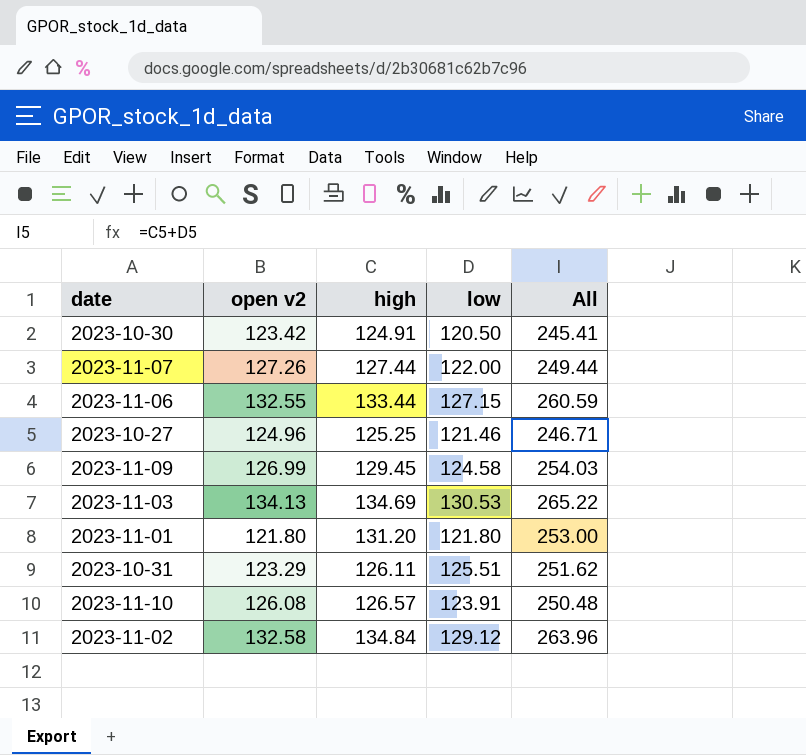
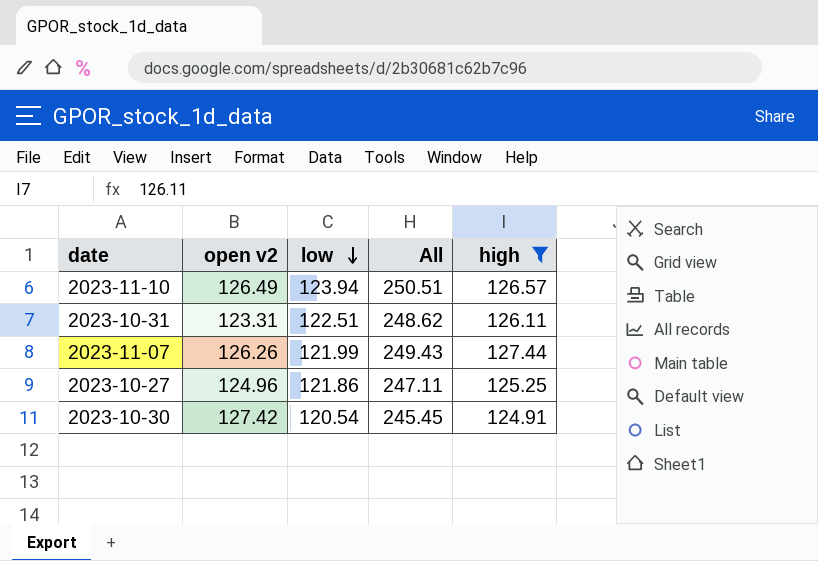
filter: none -> high <= 127.44
row order: none -> low descending
column high | position: 3 -> 5
2023-11-10 | open v2: 126.08 -> 126.49
2023-11-10 | low: 123.91 -> 123.94
2023-11-10 | All: 250.48 -> 250.51
2023-10-31 | open v2: 123.29 -> 123.31
2023-10-31 | low: 125.51 -> 122.51
2023-10-31 | All: 251.62 -> 248.62
2023-11-07 | open v2: 127.26 -> 126.26
2023-11-07 | low: 122.00 -> 121.99
2023-11-07 | All: 249.44 -> 249.43
2023-10-27 | low: 121.46 -> 121.86
2023-10-27 | All: 246.71 -> 247.11
2023-10-30 | open v2: 123.42 -> 127.42
2023-10-30 | low: 120.50 -> 120.54
2023-10-30 | All: 245.41 -> 245.45

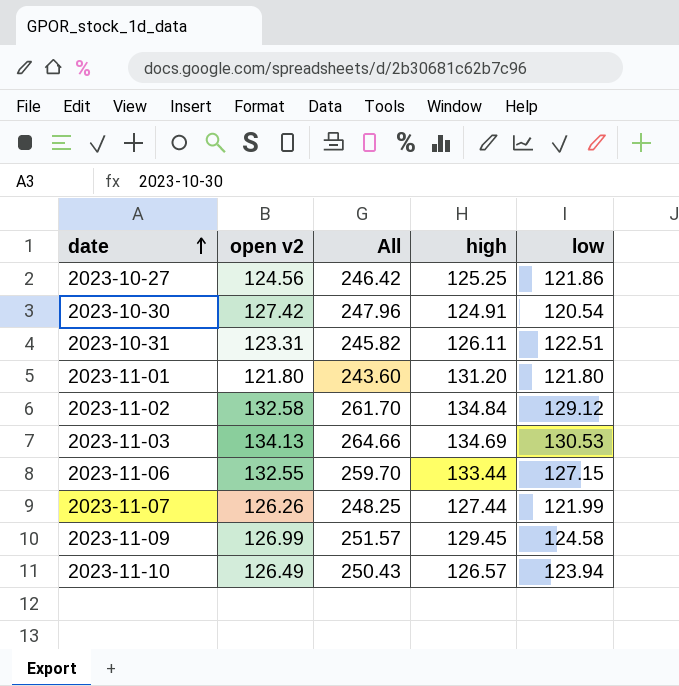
filter: high <= 127.44 -> none
row order: low descending -> date ascending
column All | formula: [low] + [high] -> [open v2] + [low]
column low | position: 3 -> 5
2023-10-27 | open v2: 124.96 -> 124.56

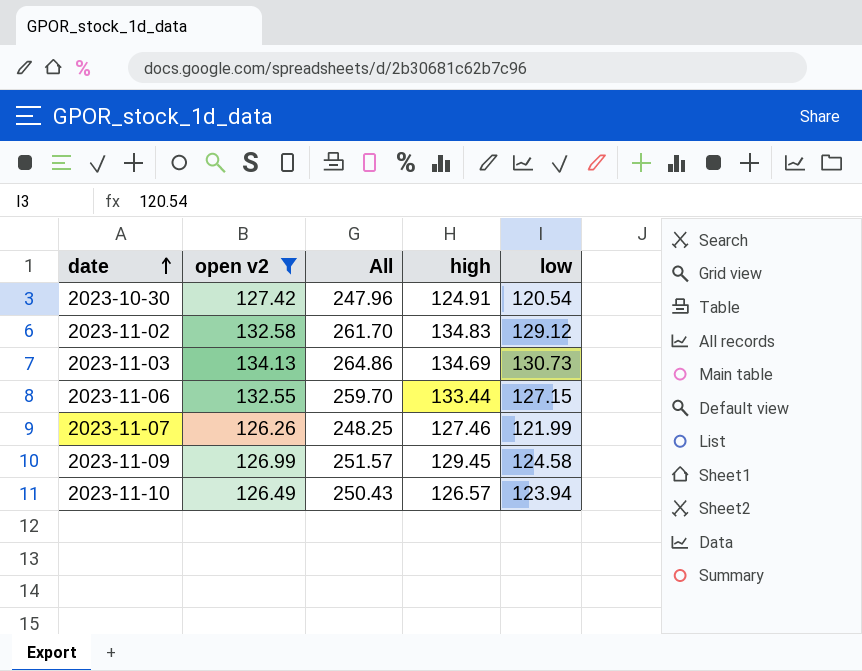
filter: none -> open v2 >= 126.26
2023-11-02 | high: 134.84 -> 134.83
2023-11-03 | All: 264.66 -> 264.86
2023-11-03 | low: 130.53 -> 130.73
2023-11-07 | high: 127.44 -> 127.46

